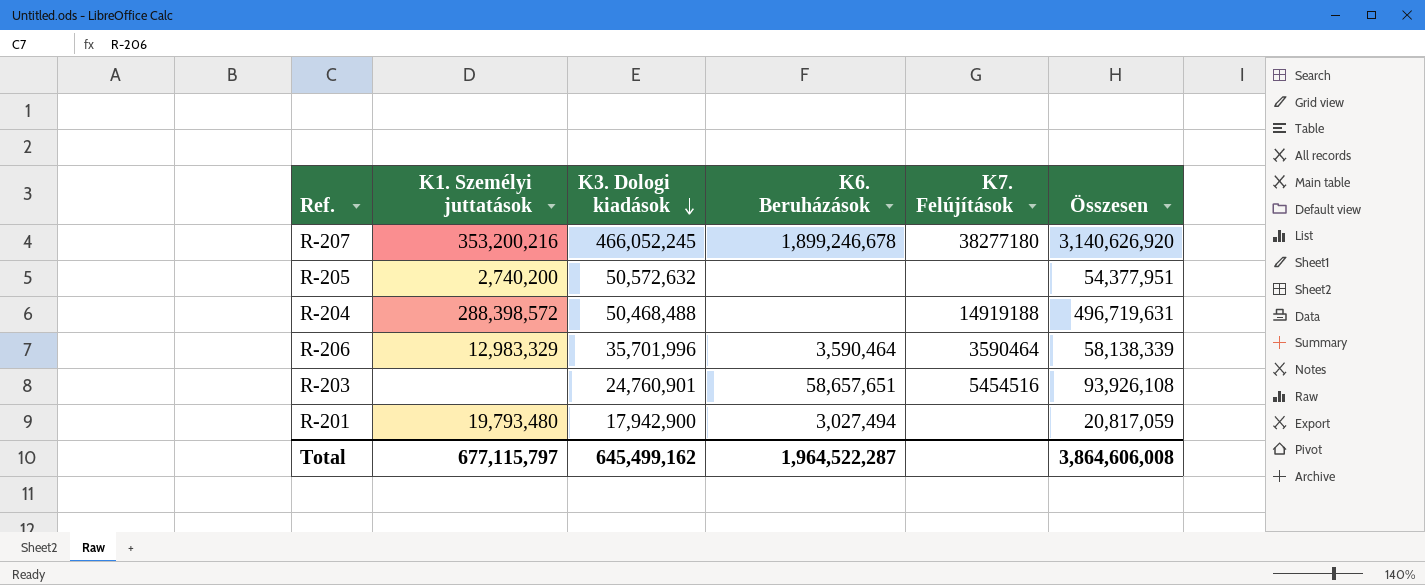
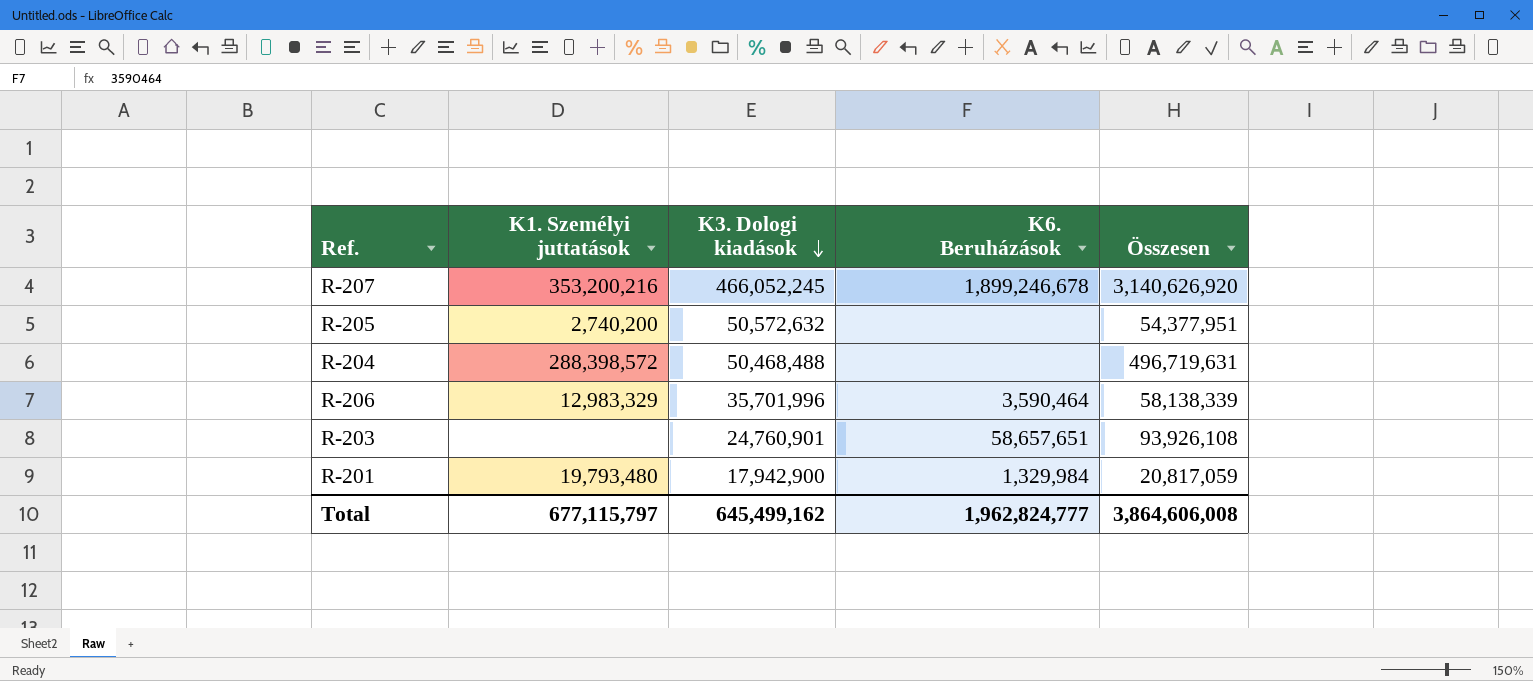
column K7. Felújítások | position: 5 -> none
R-201 | K6. Beruházások: 3,027,494 -> 1,329,984
Total | K6. Beruházások: 1,964,522,287 -> 1,962,824,777

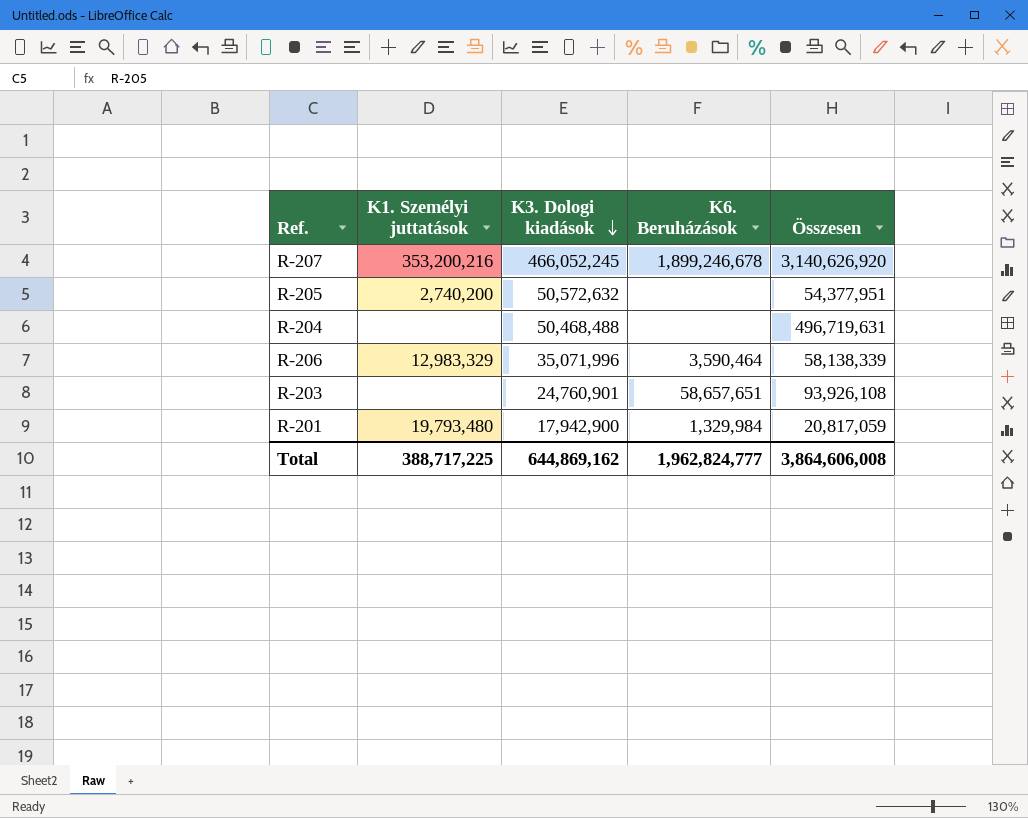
R-204 | K1. Személyi juttatások: 288,398,572 -> none
R-206 | K3. Dologi kiadások: 35,701,996 -> 35,071,996
Total | K1. Személyi juttatások: 677,115,797 -> 388,717,225
Total | K3. Dologi kiadások: 645,499,162 -> 644,869,162

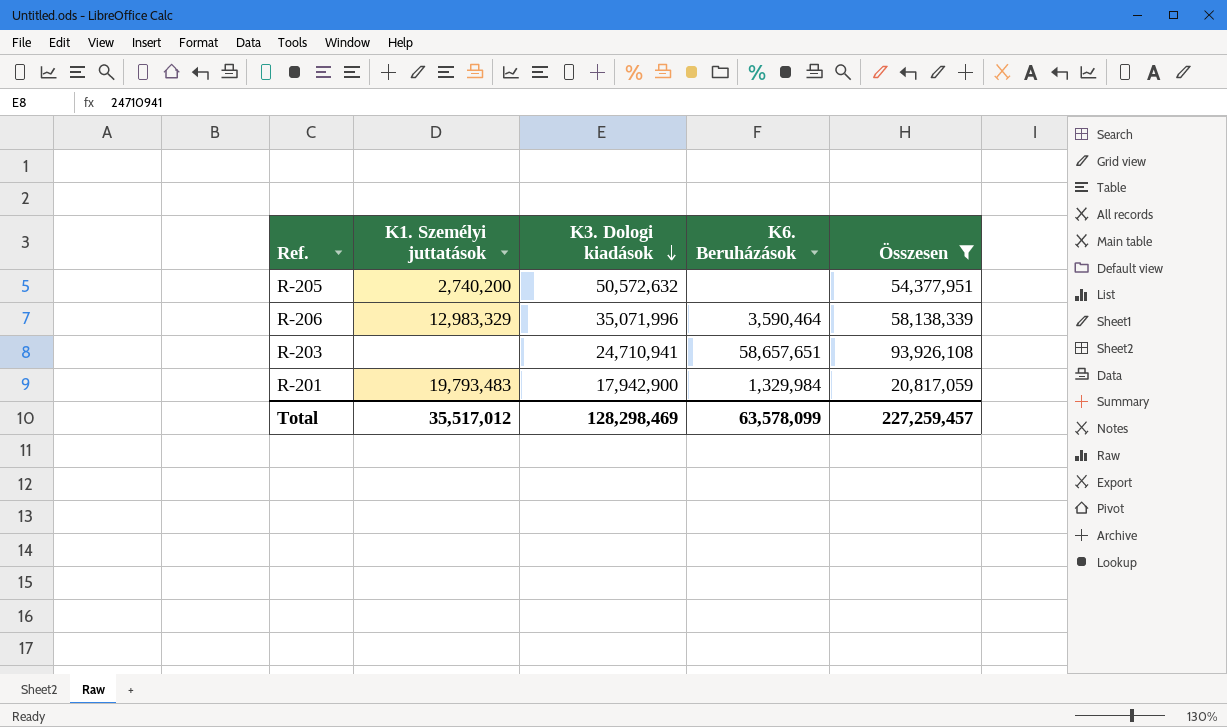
filter: none -> Összesen <= 93,926,108
R-203 | K3. Dologi kiadások: 24,760,901 -> 24,710,941
R-201 | K1. Személyi juttatások: 19,793,480 -> 19,793,483
Total | K1. Személyi juttatások: 388,717,225 -> 35,517,012
Total | K3. Dologi kiadások: 644,869,162 -> 128,298,469
Total | K6. Beruházások: 1,962,824,777 -> 63,578,099
Total | Összesen: 3,864,606,008 -> 227,259,457

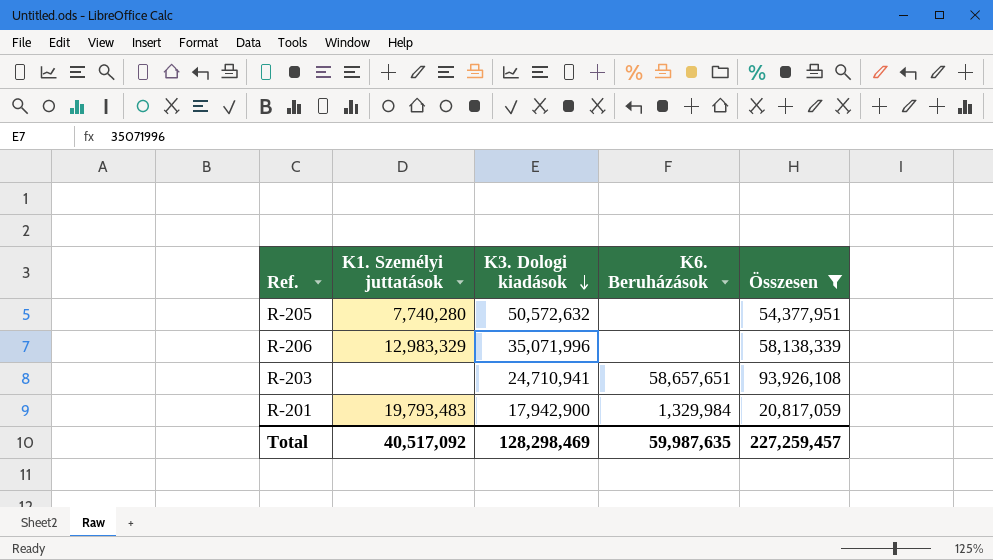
R-205 | K1. Személyi juttatások: 2,740,200 -> 7,740,280
R-206 | K6. Beruházások: 3,590,464 -> none
Total | K1. Személyi juttatások: 35,517,012 -> 40,517,092
Total | K6. Beruházások: 63,578,099 -> 59,987,635

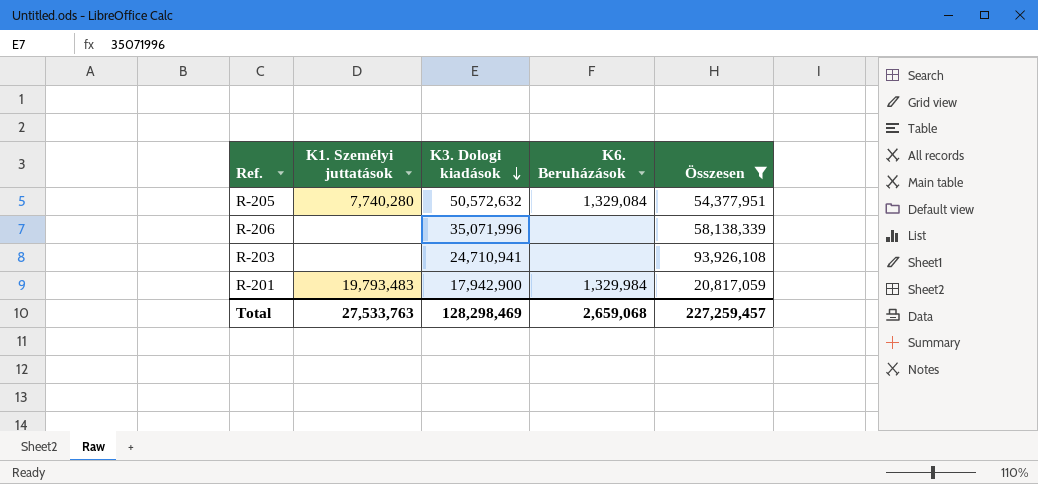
R-205 | K6. Beruházások: none -> 1,329,084
R-206 | K1. Személyi juttatások: 12,983,329 -> none
R-203 | K6. Beruházások: 58,657,651 -> none
Total | K1. Személyi juttatások: 40,517,092 -> 27,533,763
Total | K6. Beruházások: 59,987,635 -> 2,659,068

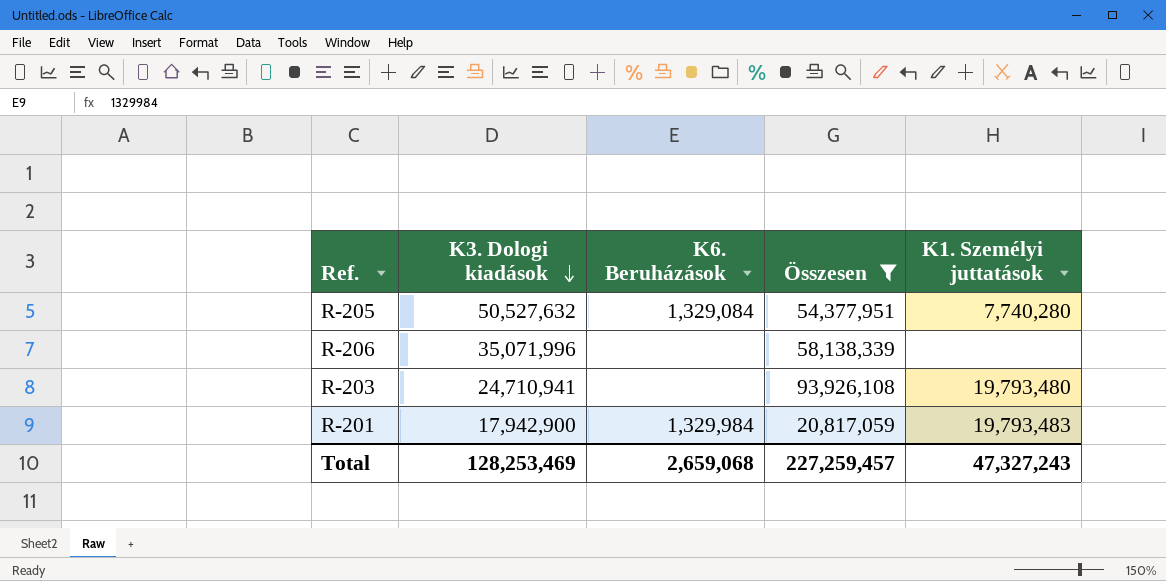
column K1. Személyi juttatások | position: 2 -> 5
R-205 | K3. Dologi kiadások: 50,572,632 -> 50,527,632
R-203 | K1. Személyi juttatások: none -> 19,793,480
Total | K3. Dologi kiadások: 128,298,469 -> 128,253,469
Total | K1. Személyi juttatások: 27,533,763 -> 47,327,243

